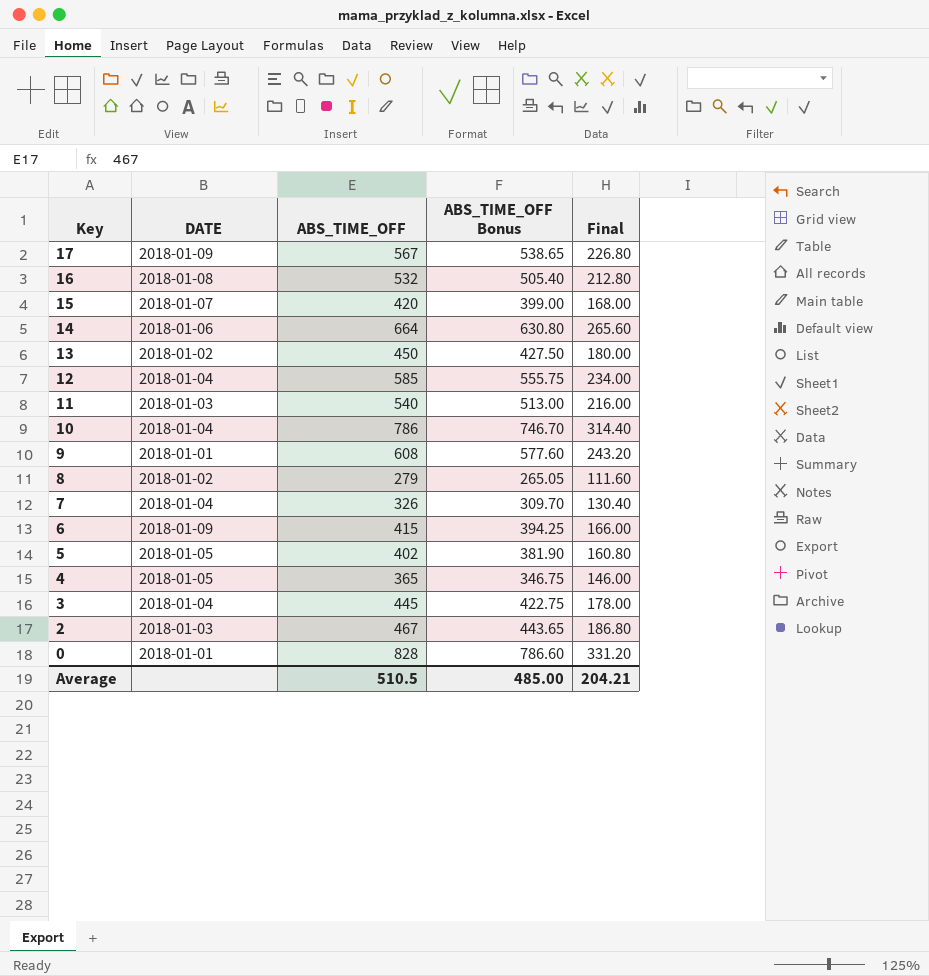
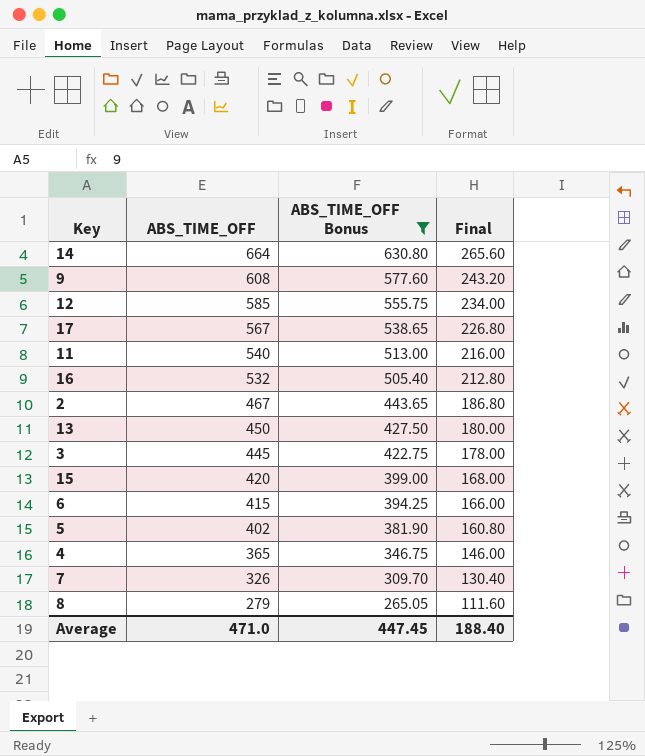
filter: none -> ABS_TIME_OFF Bonus <= 630.80
row order: Key descending -> ABS_TIME_OFF descending
column DATE | position: 2 -> none
Average | ABS_TIME_OFF: 510.5 -> 471.0
Average | ABS_TIME_OFF Bonus: 485.00 -> 447.45
Average | Final: 204.21 -> 188.40

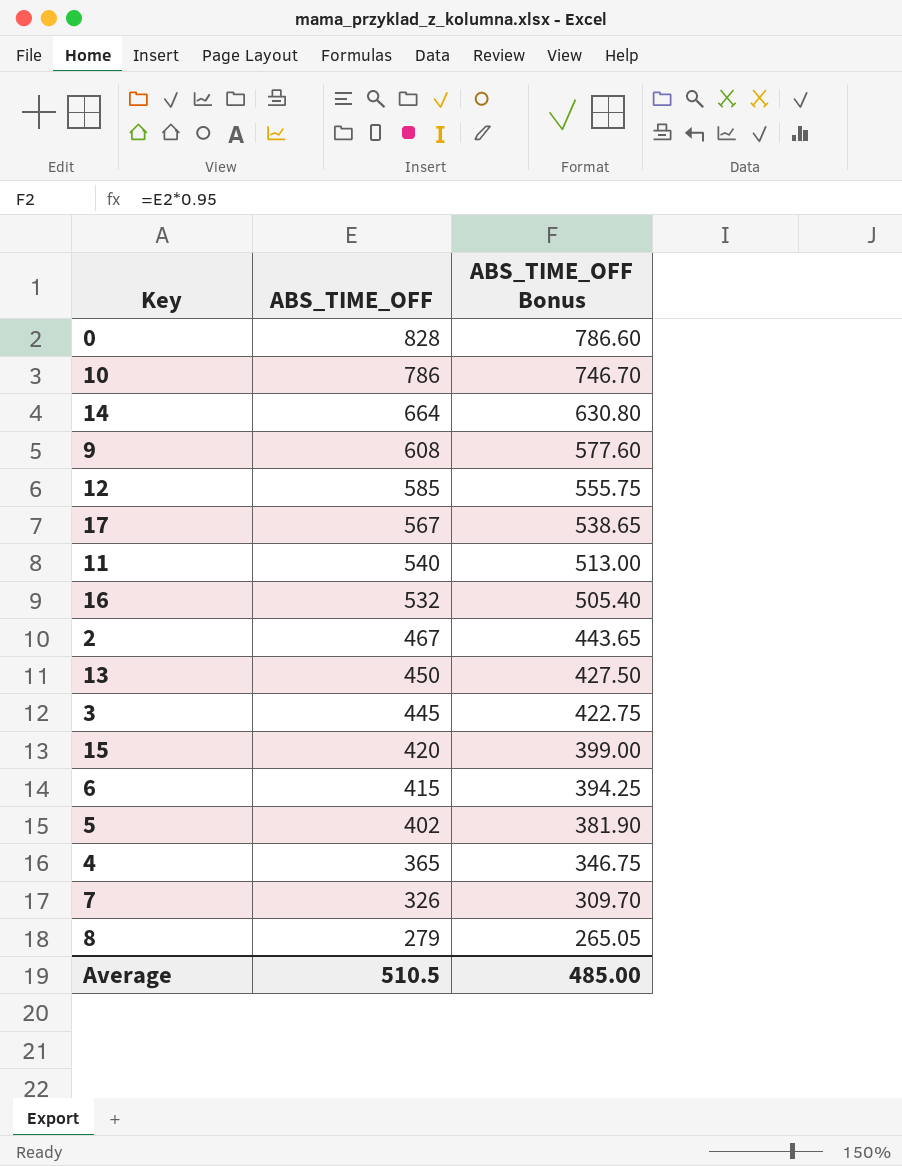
filter: ABS_TIME_OFF Bonus <= 630.80 -> none
column Final | formula: [ABS_TIME_OFF] * 0.4 -> none
Average | ABS_TIME_OFF: 471.0 -> 510.5
Average | ABS_TIME_OFF Bonus: 447.45 -> 485.00

